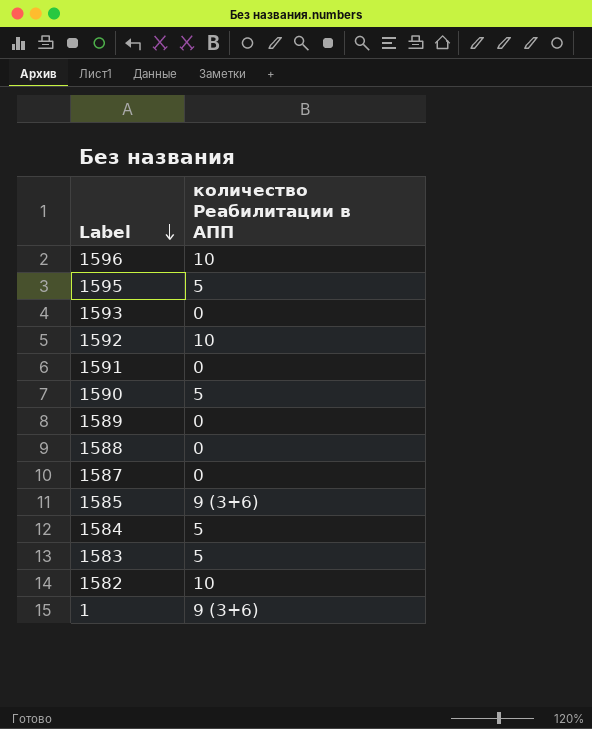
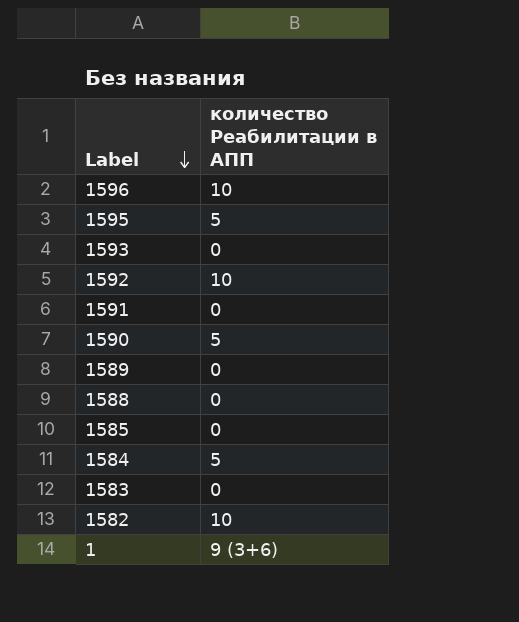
row 1587: 0 -> none
1585 | количество Реабилитации в АПП: 9 (3+6) -> 0
1583 | количество Реабилитации в АПП: 5 -> 0

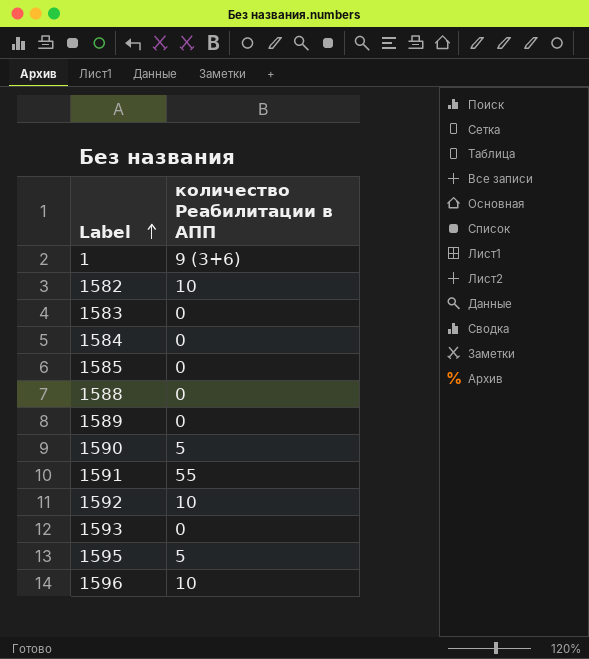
row order: Label descending -> Label ascending
1584 | количество Реабилитации в АПП: 5 -> 0
1591 | количество Реабилитации в АПП: 0 -> 55

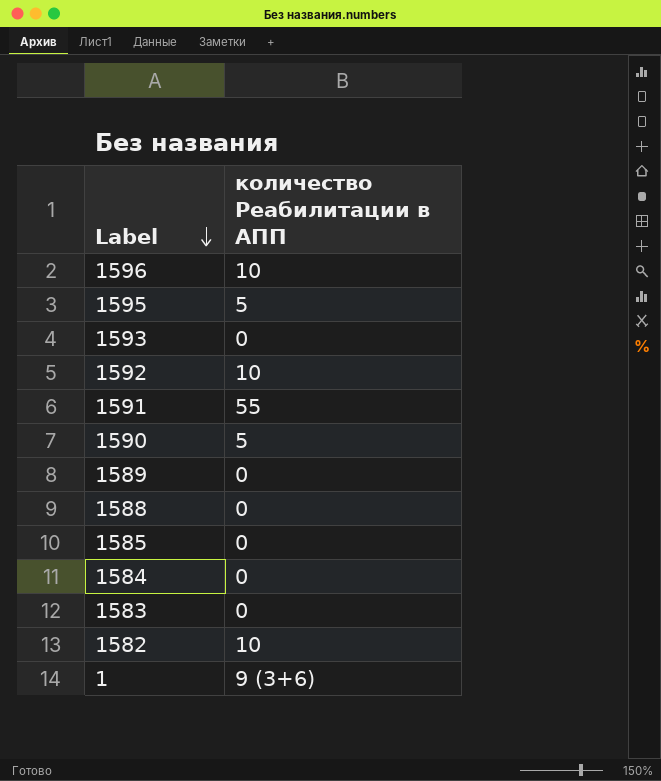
row order: Label ascending -> Label descending

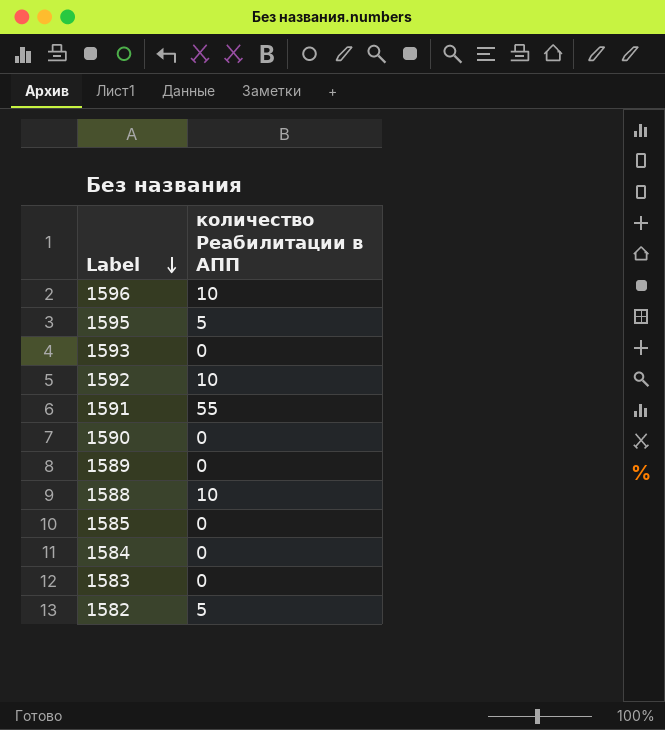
row 1: 9 (3+6) -> none
1590 | количество Реабилитации в АПП: 5 -> 0
1588 | количество Реабилитации в АПП: 0 -> 10
1582 | количество Реабилитации в АПП: 10 -> 5

